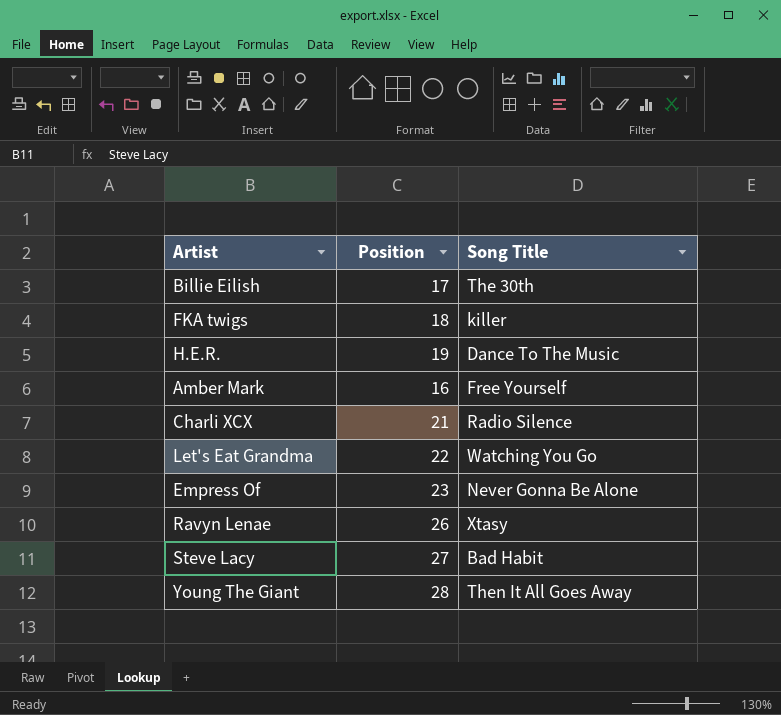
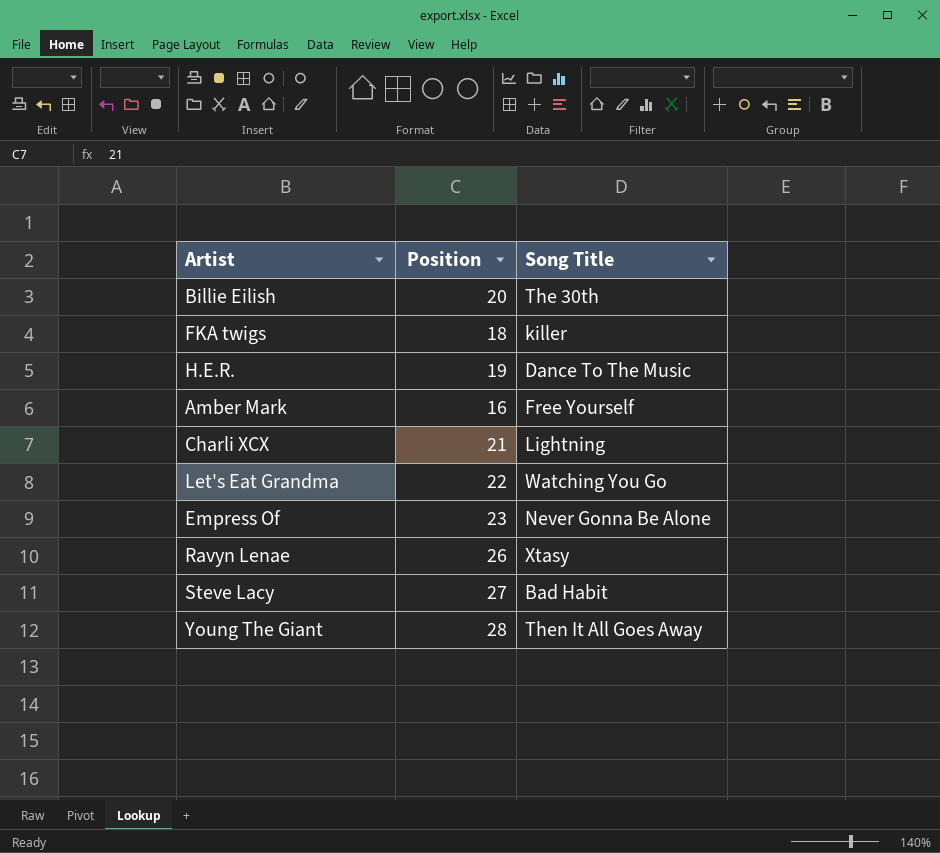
Billie Eilish | Position: 17 -> 20
Charli XCX | Song Title: Radio Silence -> Lightning

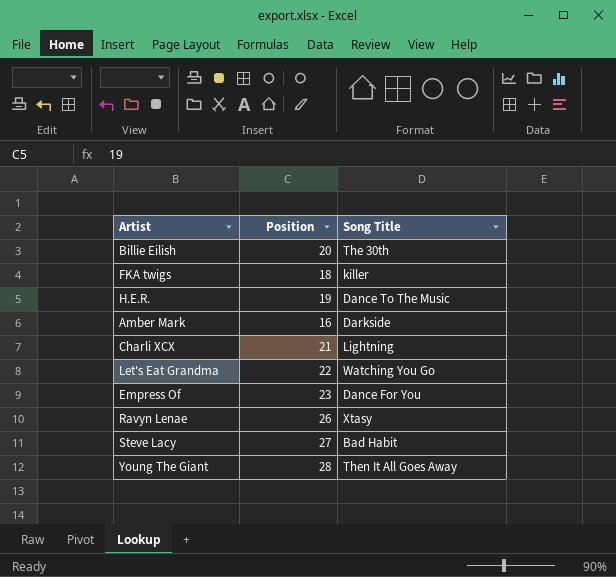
Amber Mark | Song Title: Free Yourself -> Darkside
Empress Of | Song Title: Never Gonna Be Alone -> Dance For You

